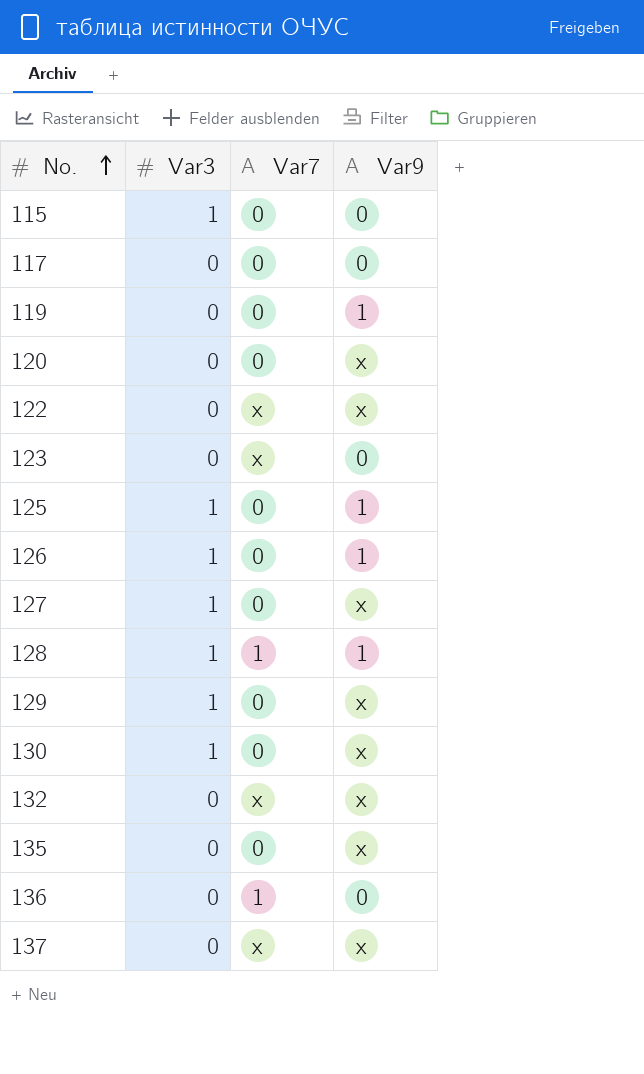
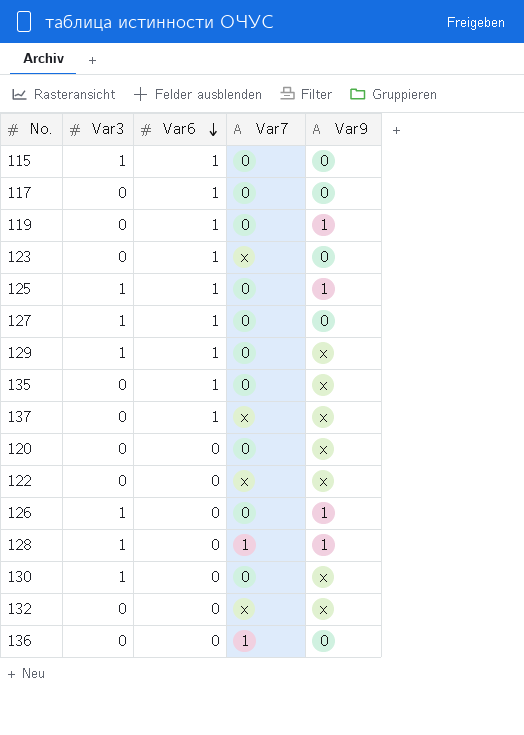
row order: No. ascending -> Var6 descending
column Var6 | position: none -> 3
127 | Var9: x -> 0

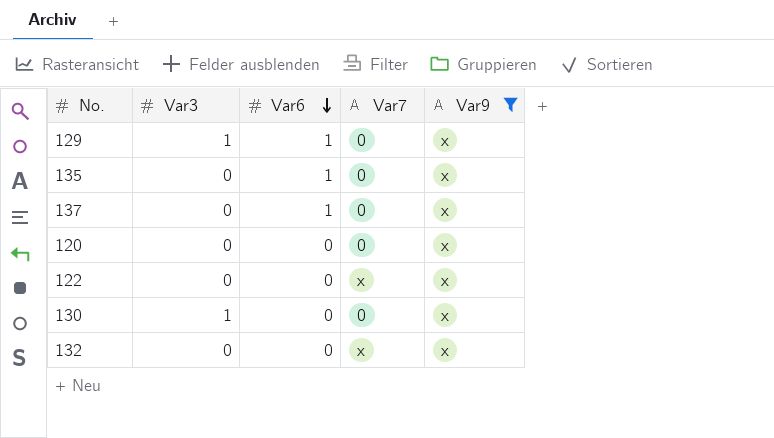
filter: none -> Var9 = x
137 | Var7: x -> 0

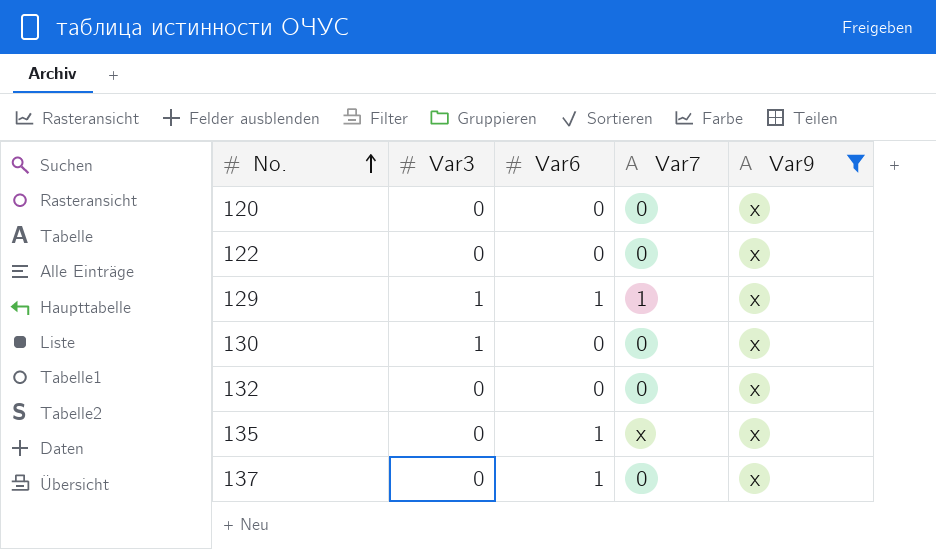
row order: Var6 descending -> No. ascending
122 | Var7: x -> 0
129 | Var7: 0 -> 1
132 | Var7: x -> 0
135 | Var7: 0 -> x

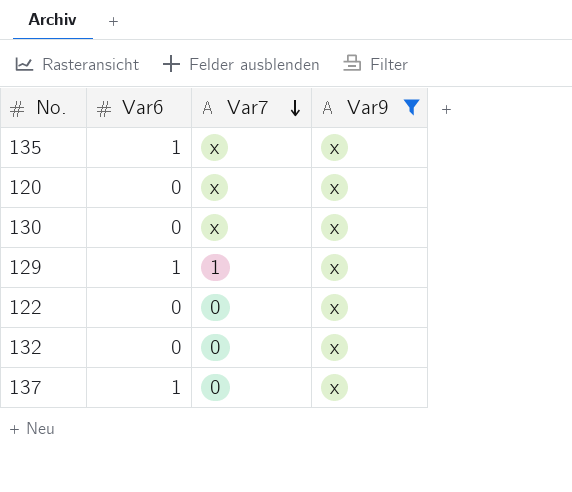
row order: No. ascending -> Var7 descending
column Var3 | position: 2 -> none
120 | Var7: 0 -> x
130 | Var7: 0 -> x

